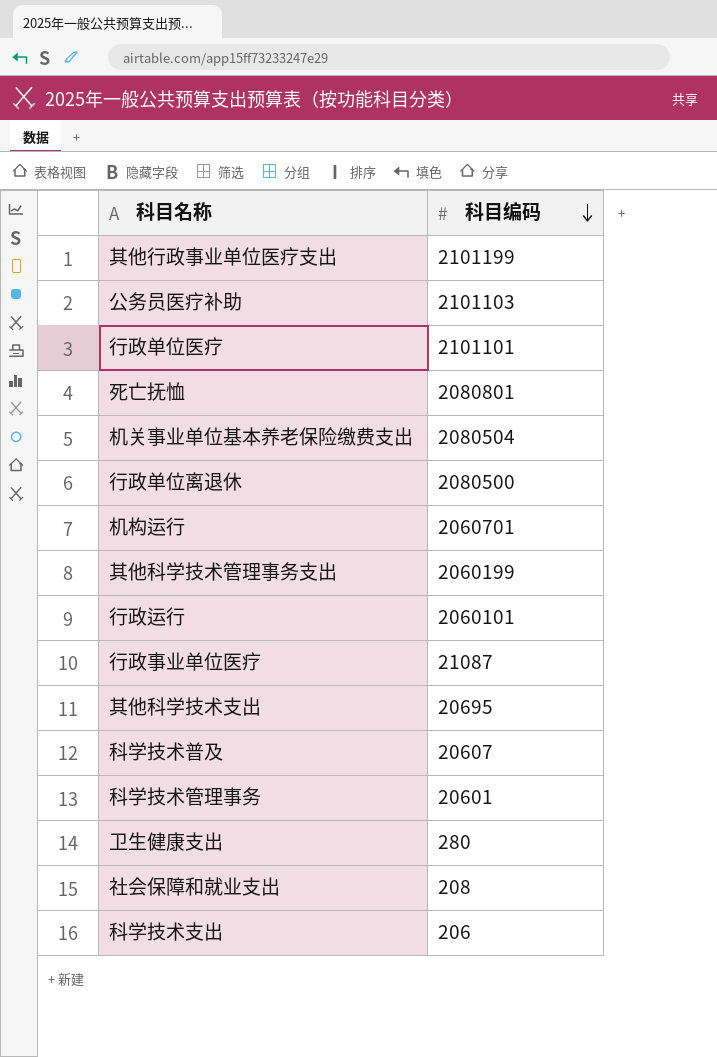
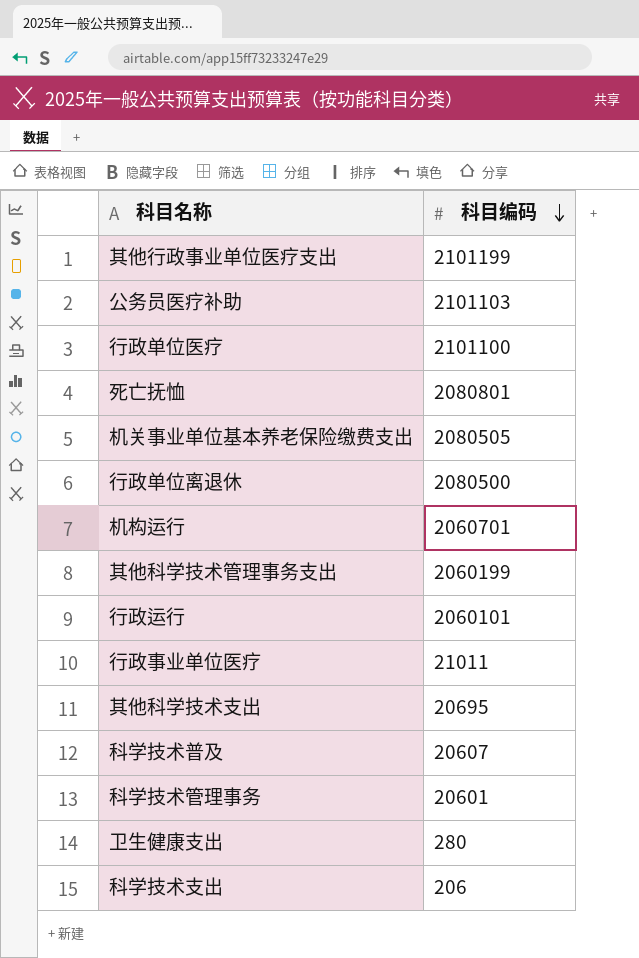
row 社会保障和就业支出: 208 -> none
行政单位医疗 | 科目编码: 2101101 -> 2101100
机关事业单位基本养老保险缴费支出 | 科目编码: 2080504 -> 2080505
行政事业单位医疗 | 科目编码: 21087 -> 21011

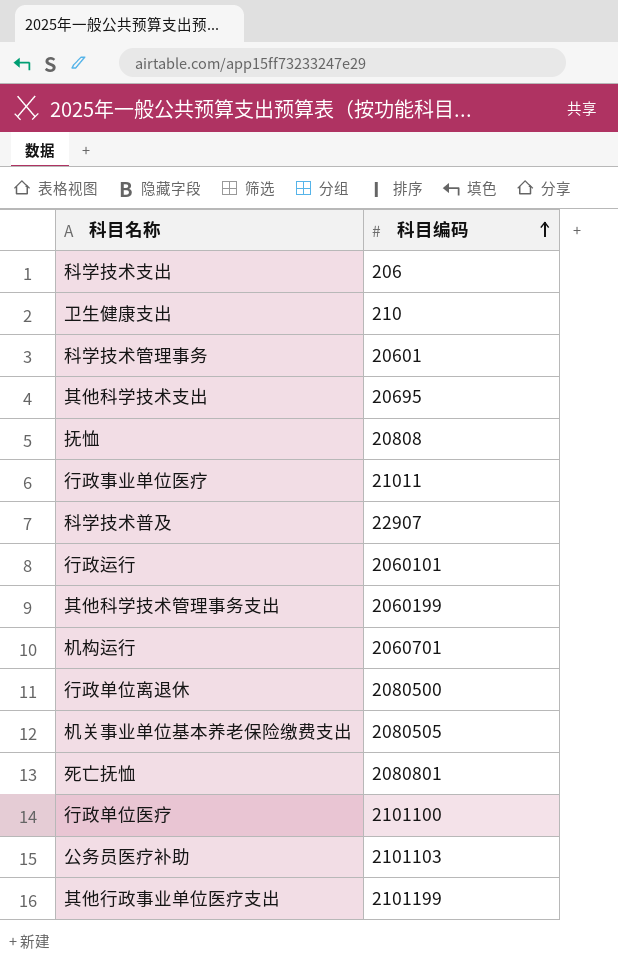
row order: 科目编码 descending -> 科目编码 ascending
卫生健康支出 | 科目编码: 280 -> 210
row 抚恤: none -> 20808
科学技术普及 | 科目编码: 20607 -> 22907

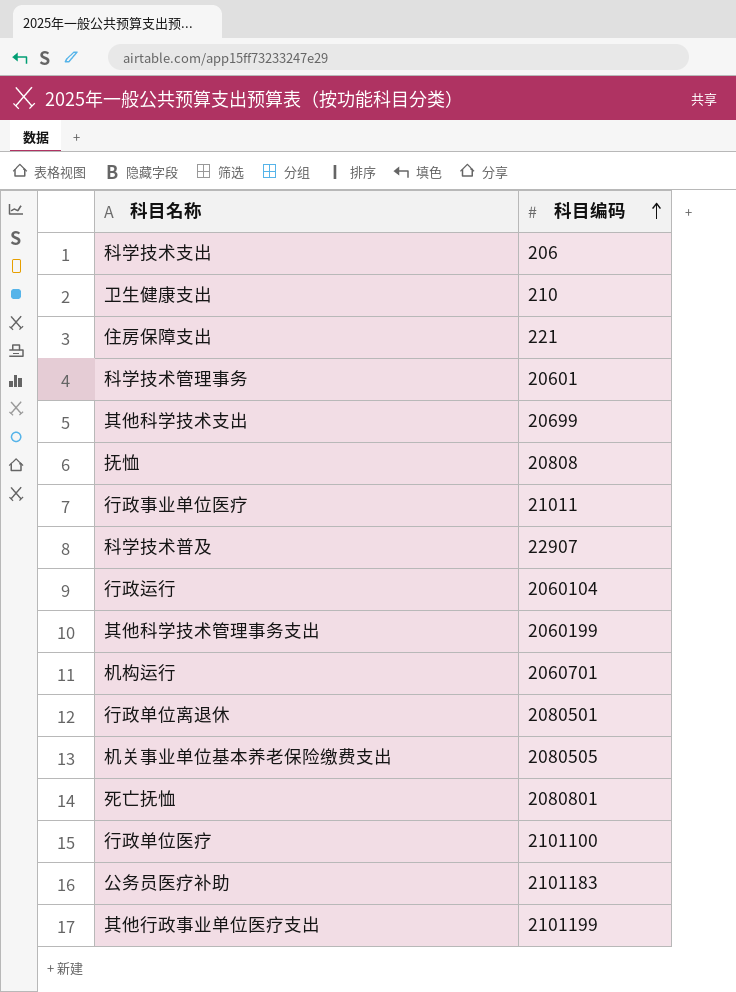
row 住房保障支出: none -> 221
其他科学技术支出 | 科目编码: 20695 -> 20699
行政运行 | 科目编码: 2060101 -> 2060104
行政单位离退休 | 科目编码: 2080500 -> 2080501
公务员医疗补助 | 科目编码: 2101103 -> 2101183

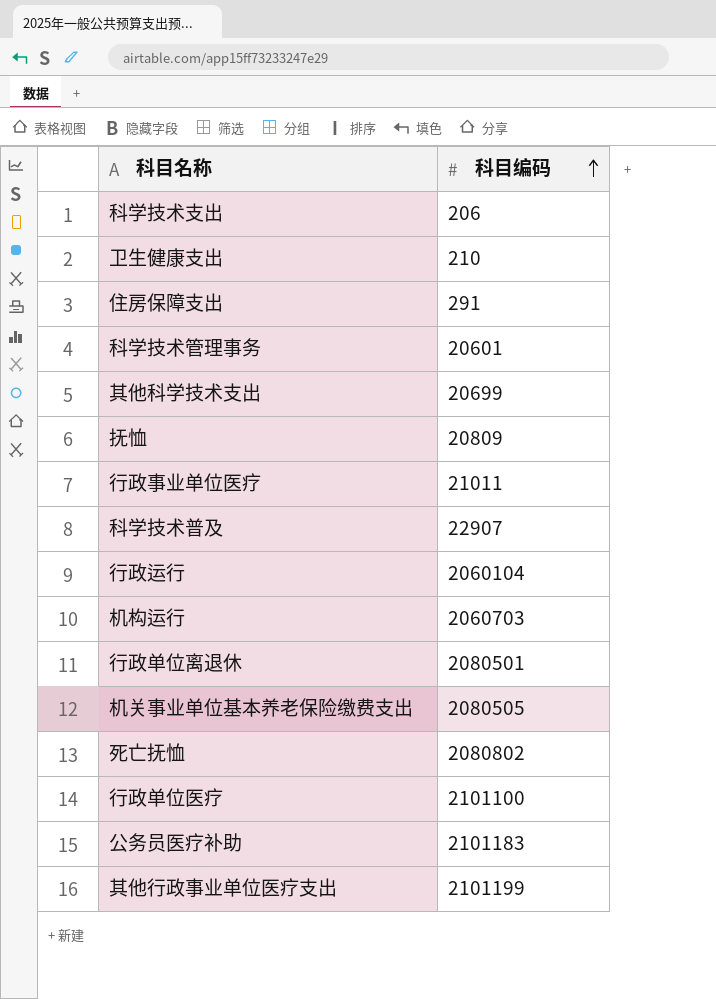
row 其他科学技术管理事务支出: 2060199 -> none
住房保障支出 | 科目编码: 221 -> 291
抚恤 | 科目编码: 20808 -> 20809
机构运行 | 科目编码: 2060701 -> 2060703
死亡抚恤 | 科目编码: 2080801 -> 2080802

